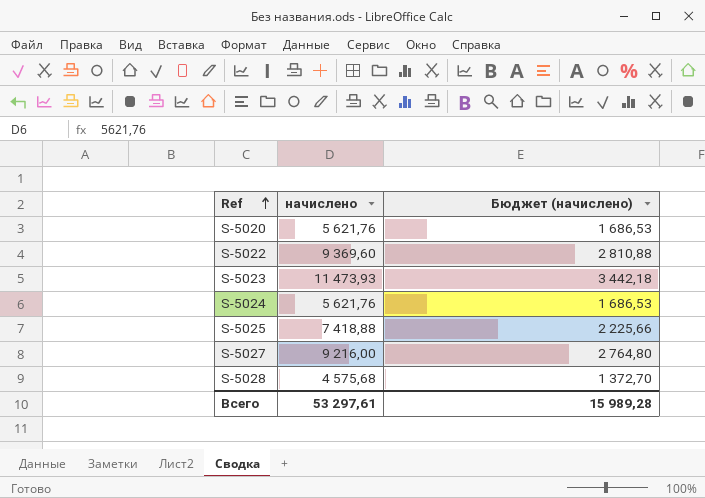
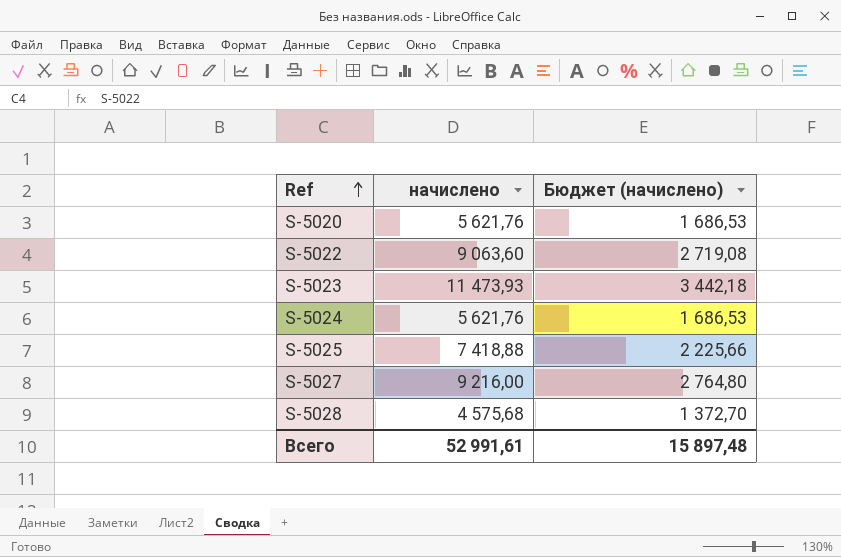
S-5022 | начислено: 9 369,60 -> 9 063,60
S-5022 | Бюджет (начислено): 2 810,88 -> 2 719,08
Всего | начислено: 53 297,61 -> 52 991,61
Всего | Бюджет (начислено): 15 989,28 -> 15 897,48

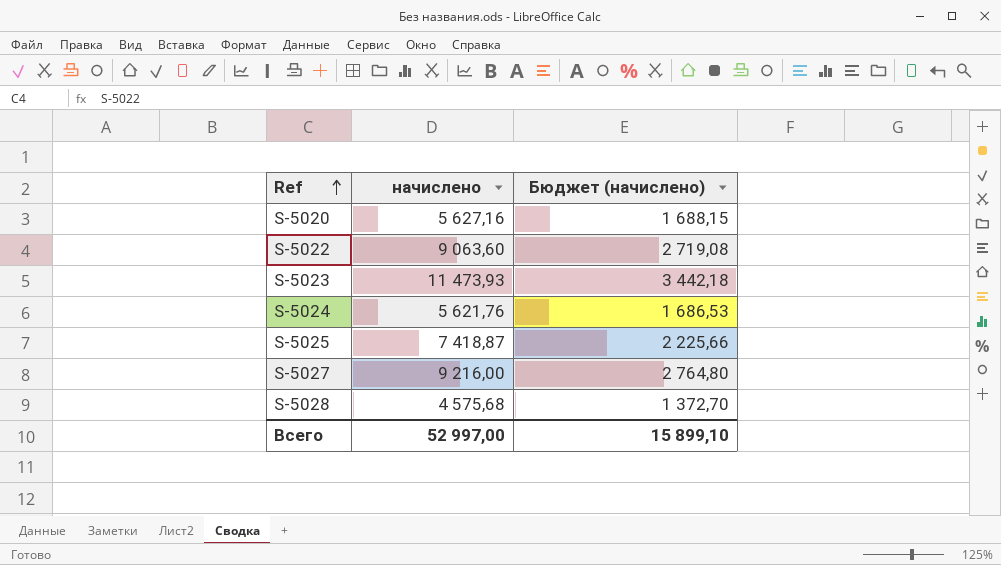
S-5020 | начислено: 5 621,76 -> 5 627,16
S-5020 | Бюджет (начислено): 1 686,53 -> 1 688,15
S-5025 | начислено: 7 418,88 -> 7 418,87
Всего | начислено: 52 991,61 -> 52 997,00
Всего | Бюджет (начислено): 15 897,48 -> 15 899,10

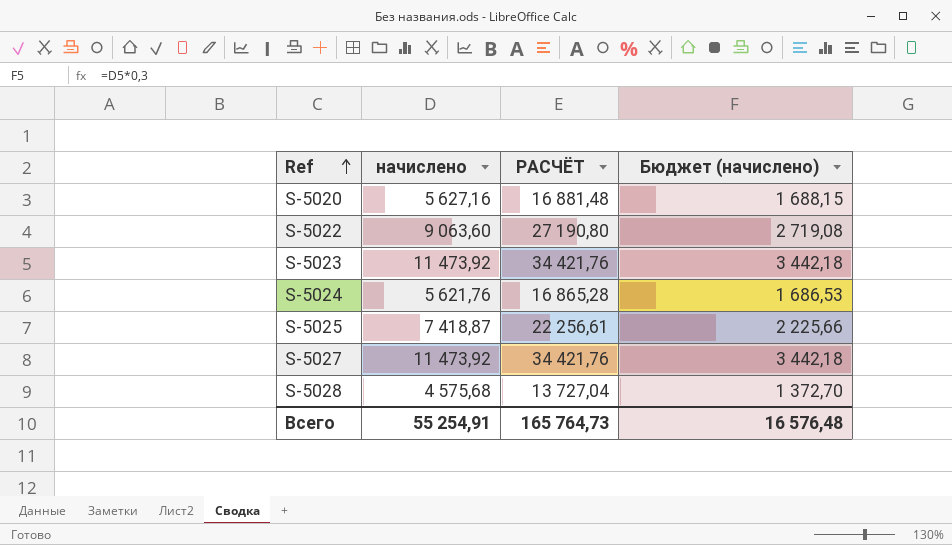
column РАСЧЁТ | formula: none -> [начислено] * 3
S-5023 | начислено: 11 473,93 -> 11 473,92
S-5027 | начислено: 9 216,00 -> 11 473,92
S-5027 | Бюджет (начислено): 2 764,80 -> 3 442,18
Всего | начислено: 52 997,00 -> 55 254,91
Всего | Бюджет (начислено): 15 899,10 -> 16 576,48

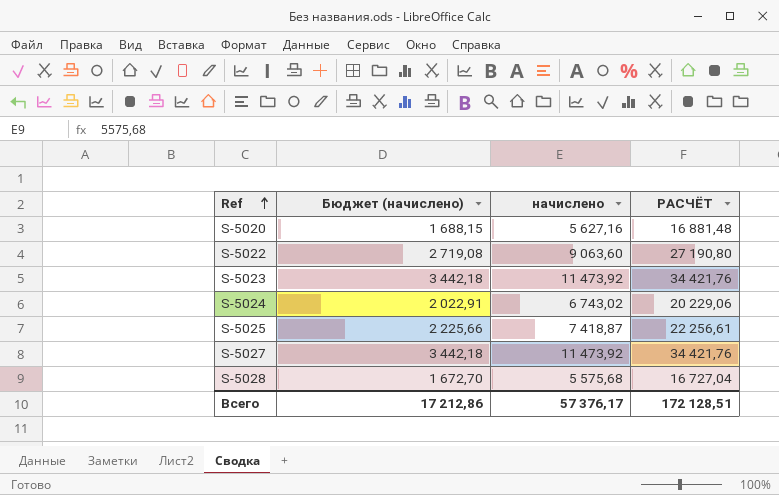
column Бюджет (начислено) | position: 4 -> 2
S-5024 | Бюджет (начислено): 1 686,53 -> 2 022,91
S-5024 | начислено: 5 621,76 -> 6 743,02
S-5024 | РАСЧЁТ: 16 865,28 -> 20 229,06
S-5028 | Бюджет (начислено): 1 372,70 -> 1 672,70
S-5028 | начислено: 4 575,68 -> 5 575,68
S-5028 | РАСЧЁТ: 13 727,04 -> 16 727,04
Всего | Бюджет (начислено): 16 576,48 -> 17 212,86
Всего | начислено: 55 254,91 -> 57 376,17
Всего | РАСЧЁТ: 165 764,73 -> 172 128,51

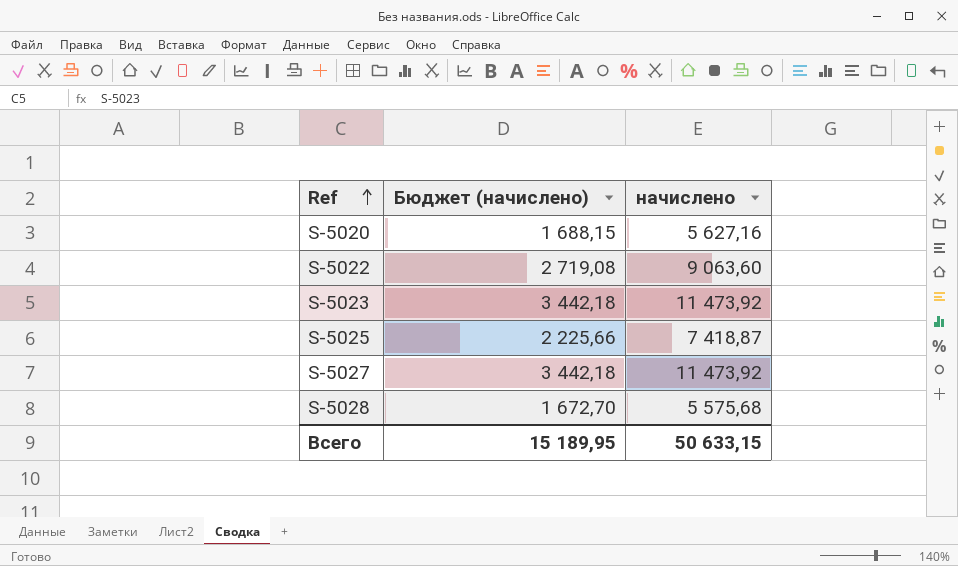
column РАСЧЁТ | formula: [начислено] * 3 -> none
row S-5024: 2 022,91 | 6 743,02 | 20 229,06 -> none
Всего | Бюджет (начислено): 17 212,86 -> 15 189,95
Всего | начислено: 57 376,17 -> 50 633,15

